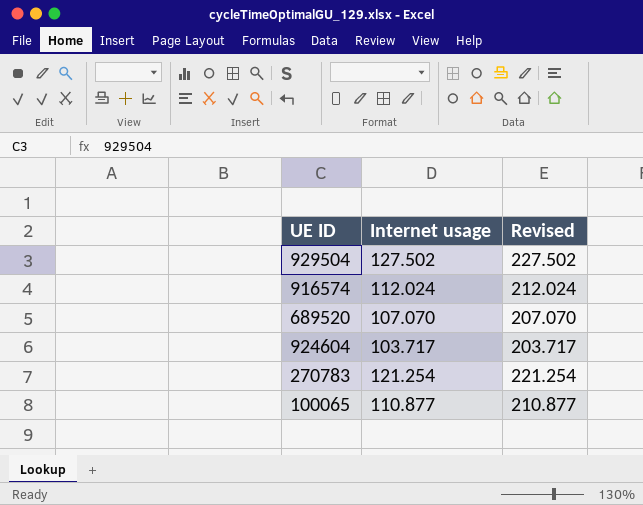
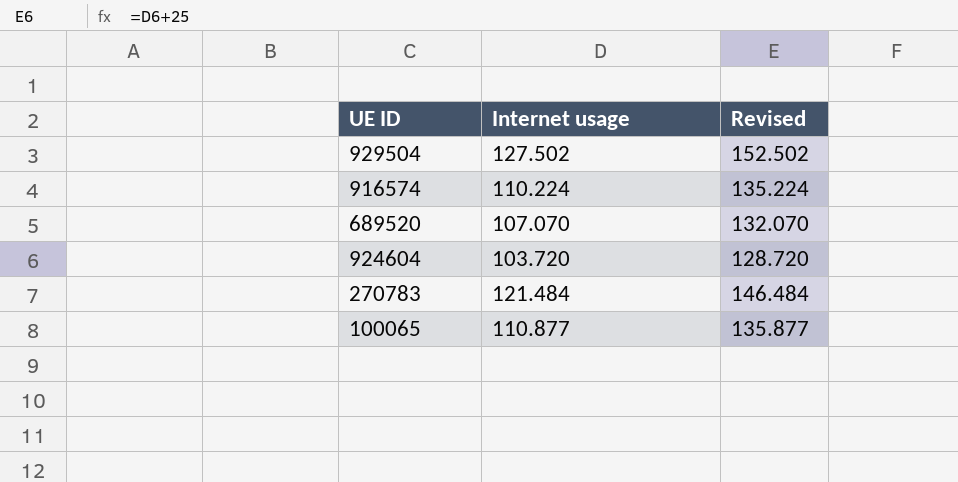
column Revised | formula: [Internet usage] + 100 -> [Internet usage] + 25
916574 | Internet usage: 112.024 -> 110.224
924604 | Internet usage: 103.717 -> 103.720
270783 | Internet usage: 121.254 -> 121.484

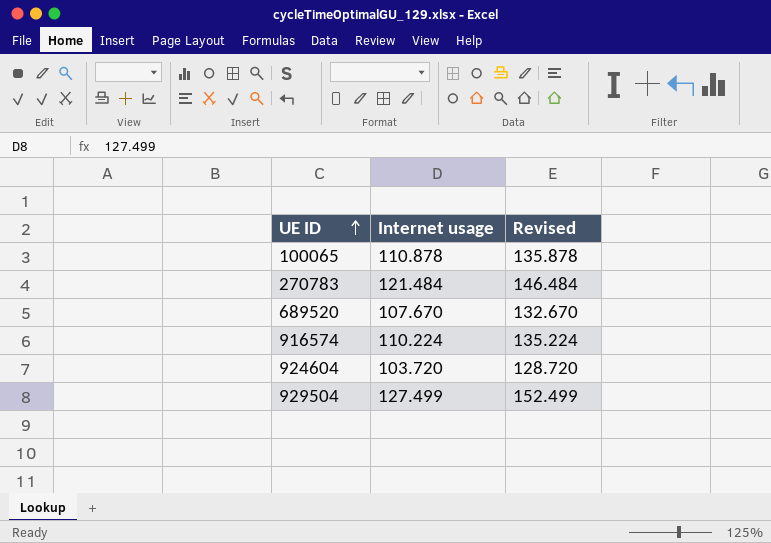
row order: none -> UE ID ascending
100065 | Internet usage: 110.877 -> 110.878
100065 | Revised: 135.877 -> 135.878
689520 | Internet usage: 107.070 -> 107.670
689520 | Revised: 132.070 -> 132.670
929504 | Internet usage: 127.502 -> 127.499
929504 | Revised: 152.502 -> 152.499

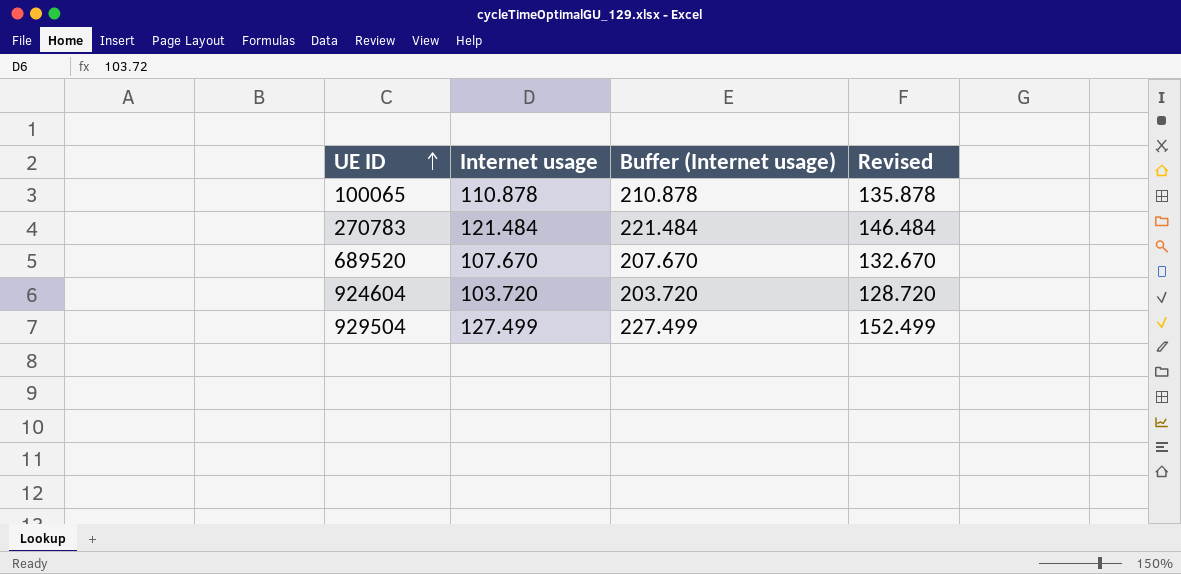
column Buffer (Internet usage) | formula: none -> [Internet usage] + 100
row 916574: 110.224 | 135.224 -> none

